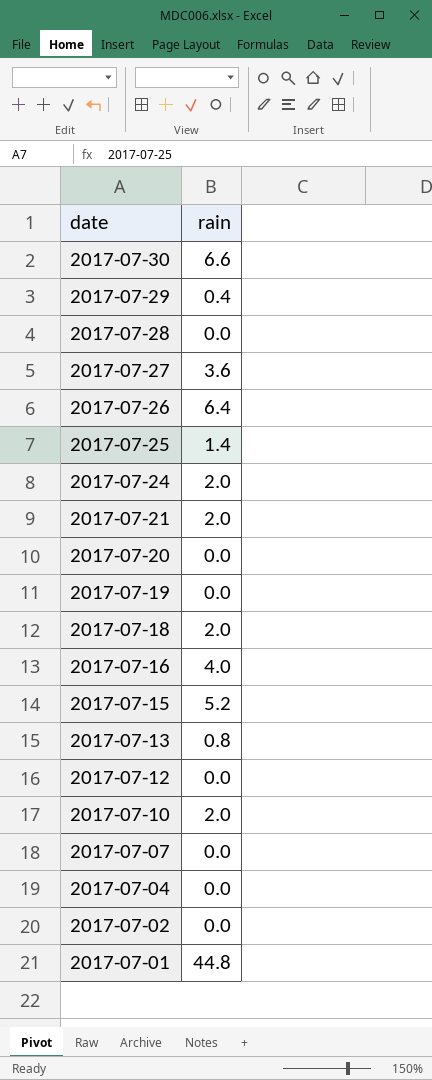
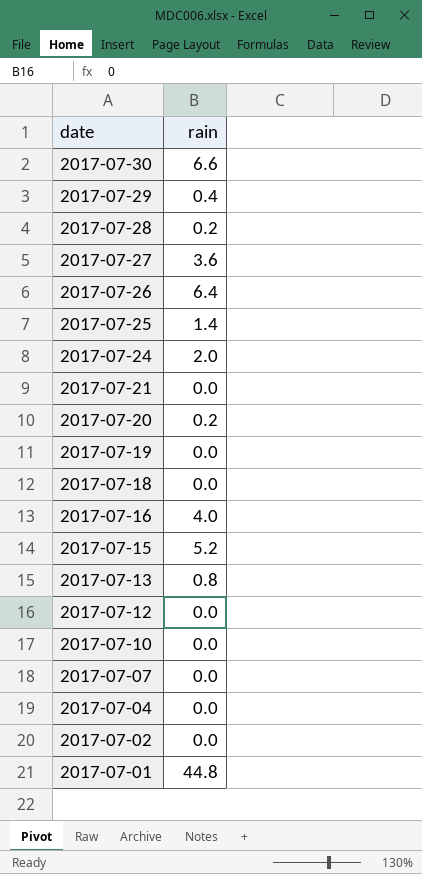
2017-07-28 | rain: 0.0 -> 0.2
2017-07-21 | rain: 2.0 -> 0.0
2017-07-20 | rain: 0.0 -> 0.2
2017-07-18 | rain: 2.0 -> 0.0
2017-07-10 | rain: 2.0 -> 0.0

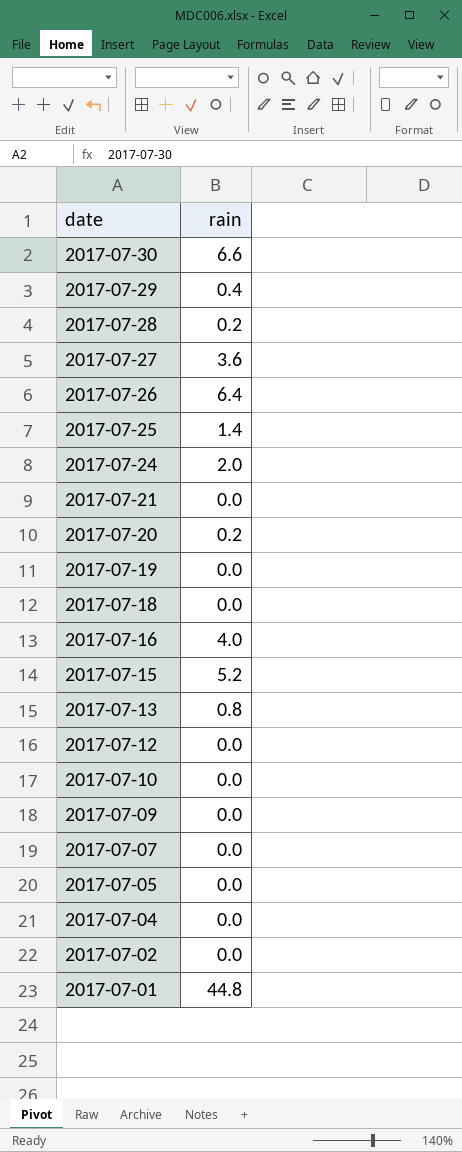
row 2017-07-09: none -> 0.0
row 2017-07-05: none -> 0.0

